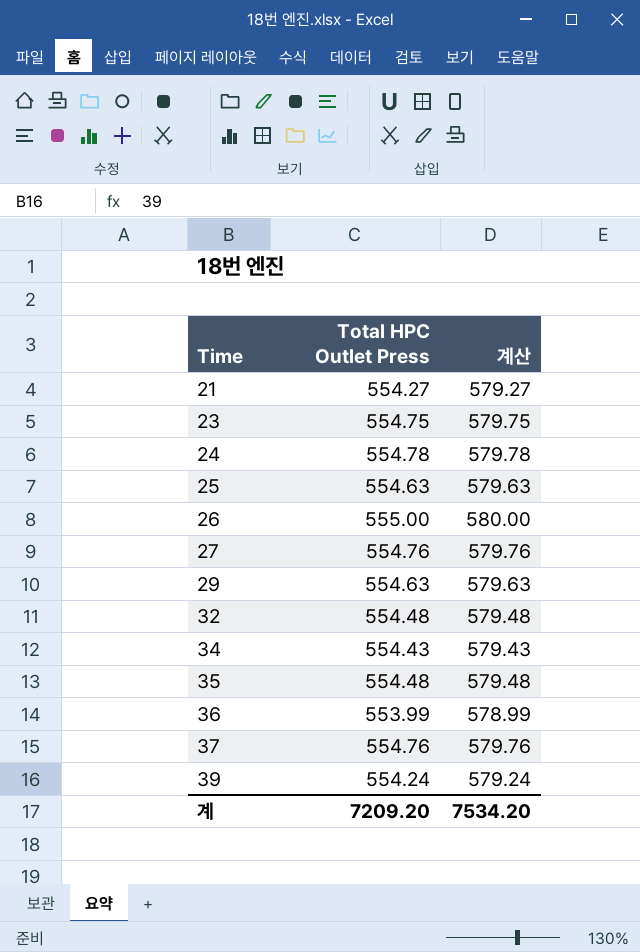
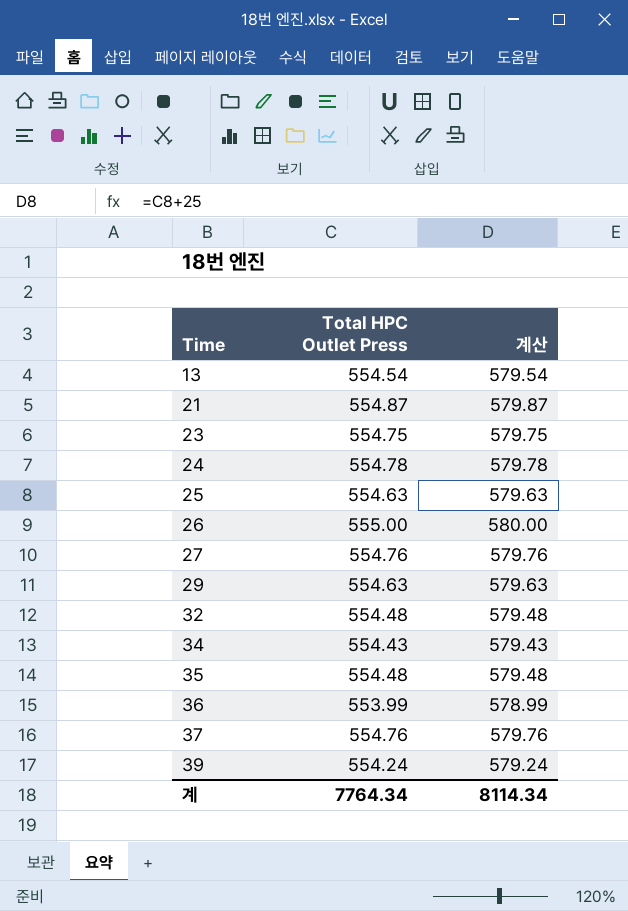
row 13: none -> 554.54 | 579.54
21 | Total HPC Outlet Press: 554.27 -> 554.87
21 | 계산: 579.27 -> 579.87
계 | Total HPC Outlet Press: 7209.20 -> 7764.34
계 | 계산: 7534.20 -> 8114.34

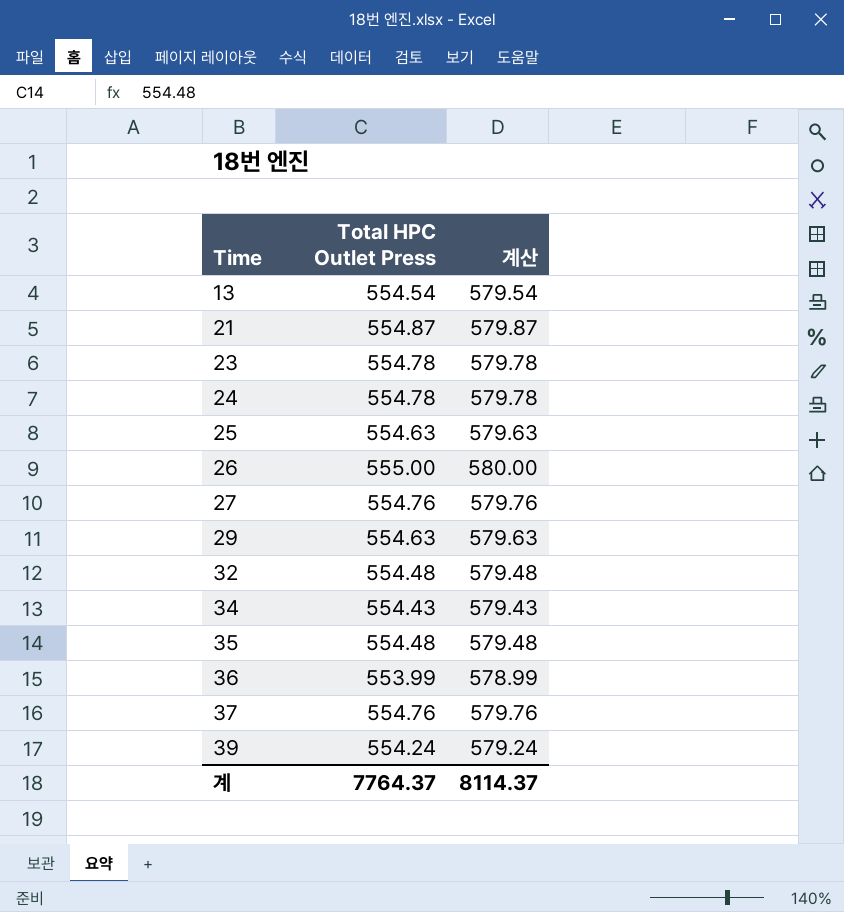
23 | Total HPC Outlet Press: 554.75 -> 554.78
23 | 계산: 579.75 -> 579.78
계 | Total HPC Outlet Press: 7764.34 -> 7764.37
계 | 계산: 8114.34 -> 8114.37

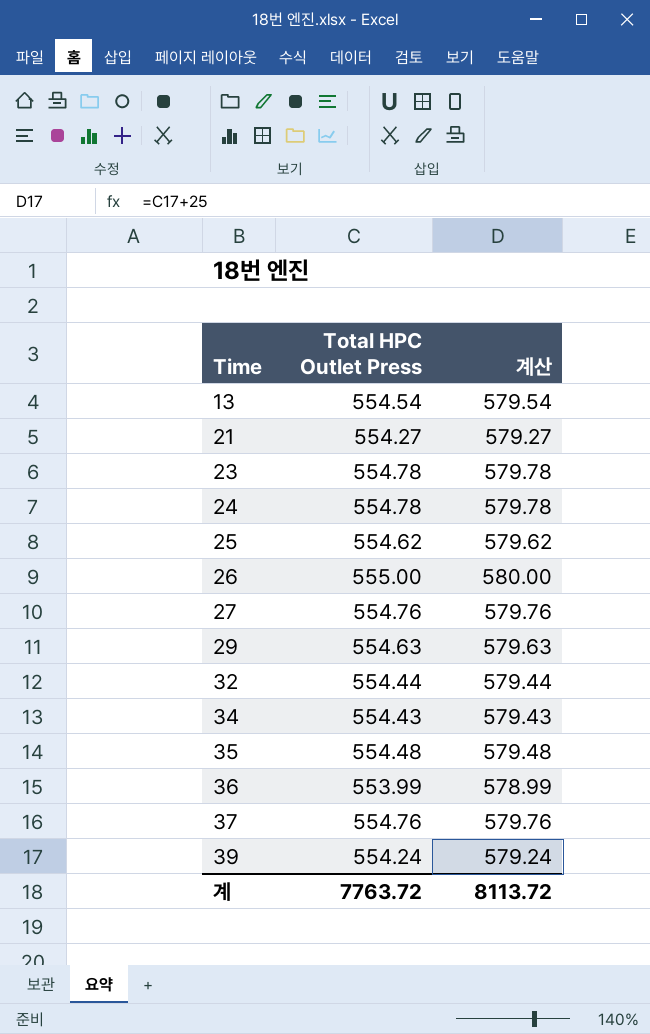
21 | Total HPC Outlet Press: 554.87 -> 554.27
21 | 계산: 579.87 -> 579.27
25 | Total HPC Outlet Press: 554.63 -> 554.62
25 | 계산: 579.63 -> 579.62
32 | Total HPC Outlet Press: 554.48 -> 554.44
32 | 계산: 579.48 -> 579.44
계 | Total HPC Outlet Press: 7764.37 -> 7763.72
계 | 계산: 8114.37 -> 8113.72

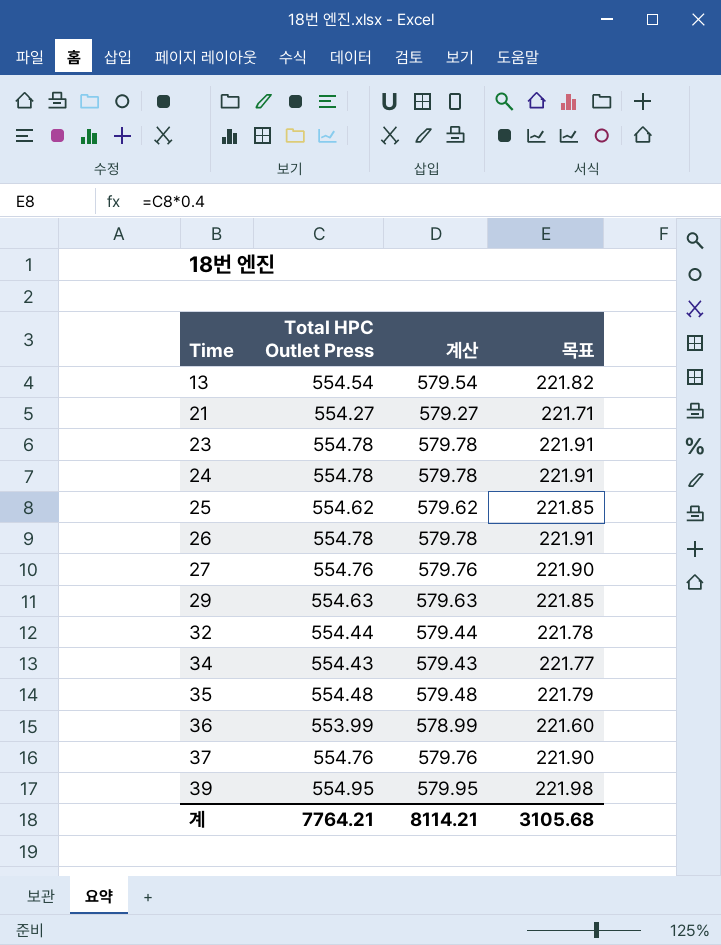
column 목표 | formula: none -> [Total HPC Outlet Press] * 0.4
26 | Total HPC Outlet Press: 555.00 -> 554.78
26 | 계산: 580.00 -> 579.78
39 | Total HPC Outlet Press: 554.24 -> 554.95
39 | 계산: 579.24 -> 579.95
계 | Total HPC Outlet Press: 7763.72 -> 7764.21
계 | 계산: 8113.72 -> 8114.21

